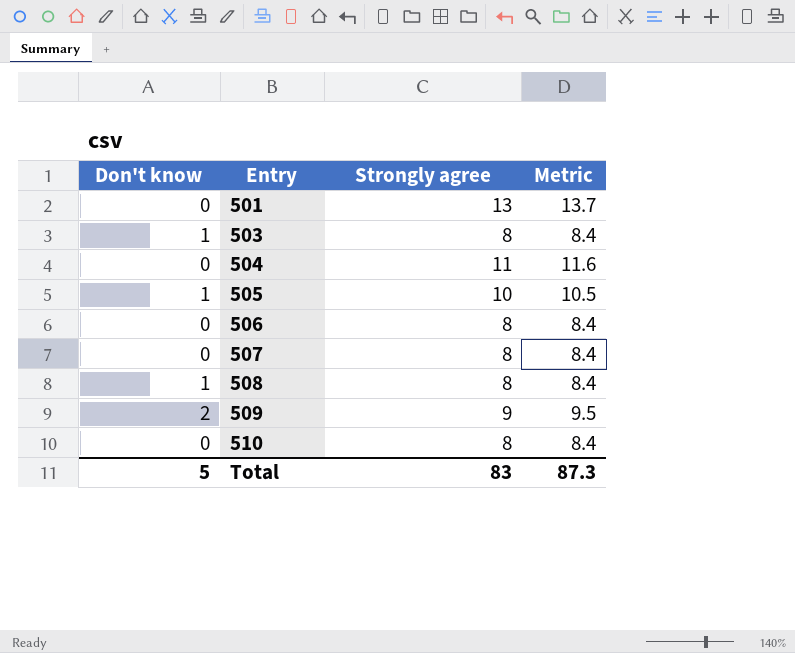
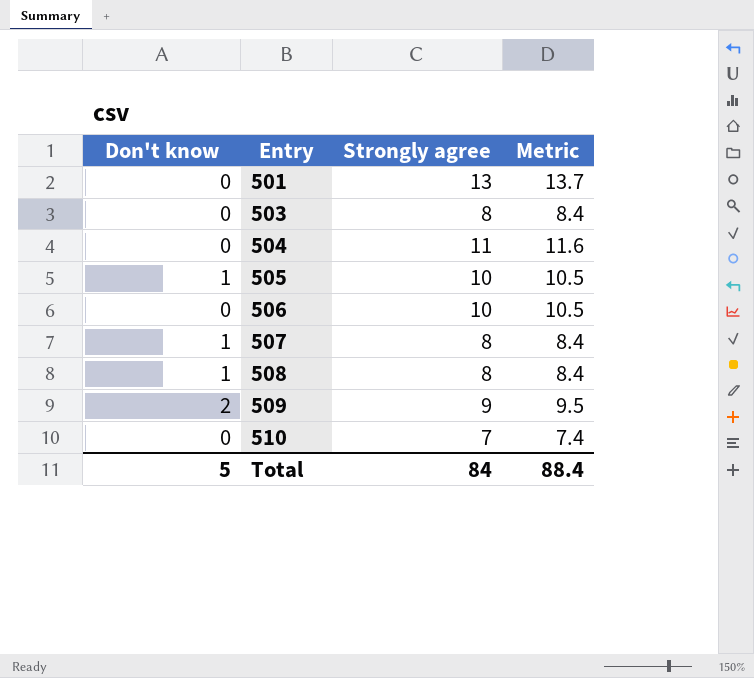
503 | Don't know: 1 -> 0
506 | Strongly agree: 8 -> 10
506 | Metric: 8.4 -> 10.5
507 | Don't know: 0 -> 1
510 | Strongly agree: 8 -> 7
510 | Metric: 8.4 -> 7.4
Total | Strongly agree: 83 -> 84
Total | Metric: 87.3 -> 88.4

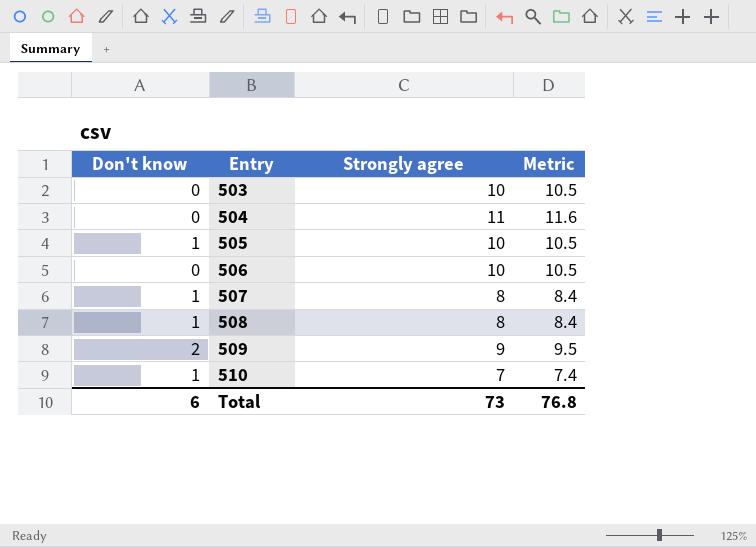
row 501: 0 | 13 | 13.7 -> none
503 | Strongly agree: 8 -> 10
503 | Metric: 8.4 -> 10.5
510 | Don't know: 0 -> 1
Total | Don't know: 5 -> 6
Total | Strongly agree: 84 -> 73
Total | Metric: 88.4 -> 76.8

